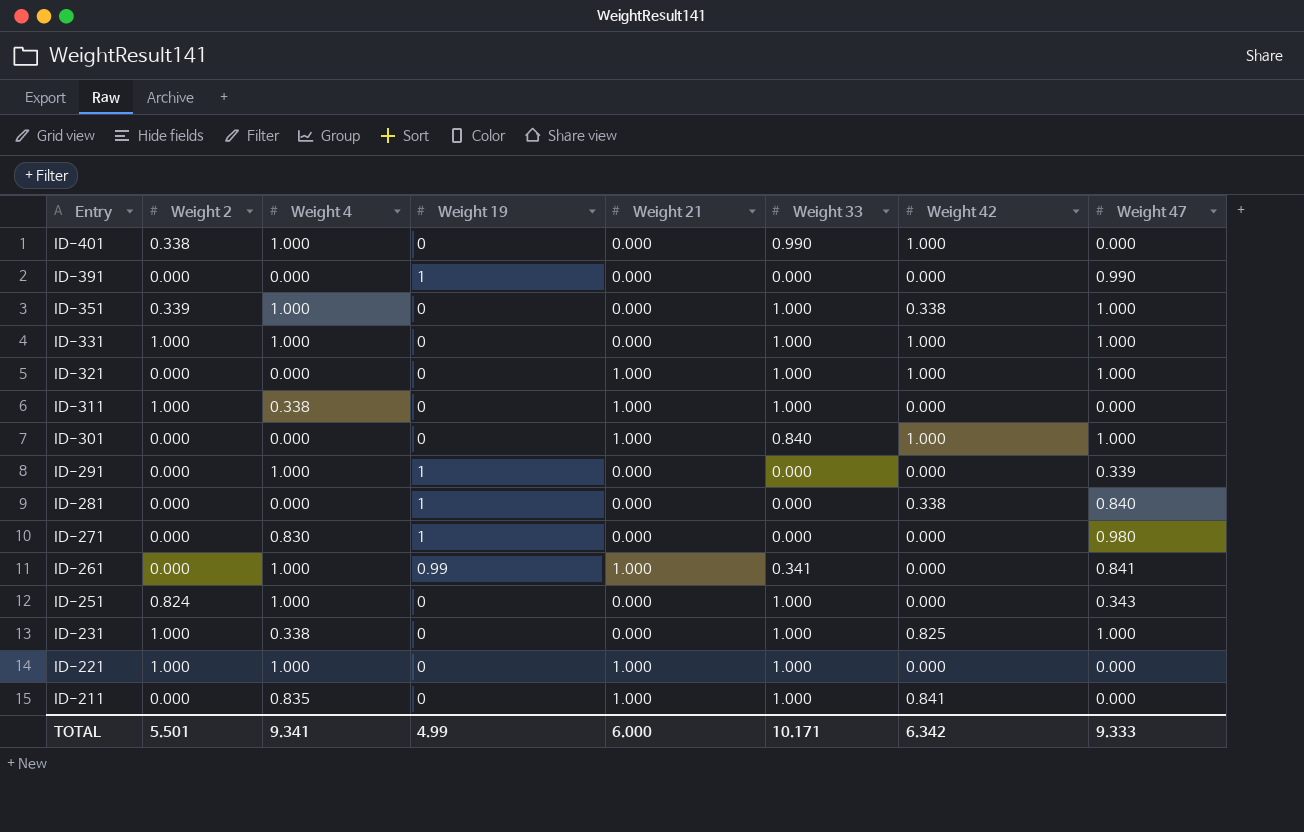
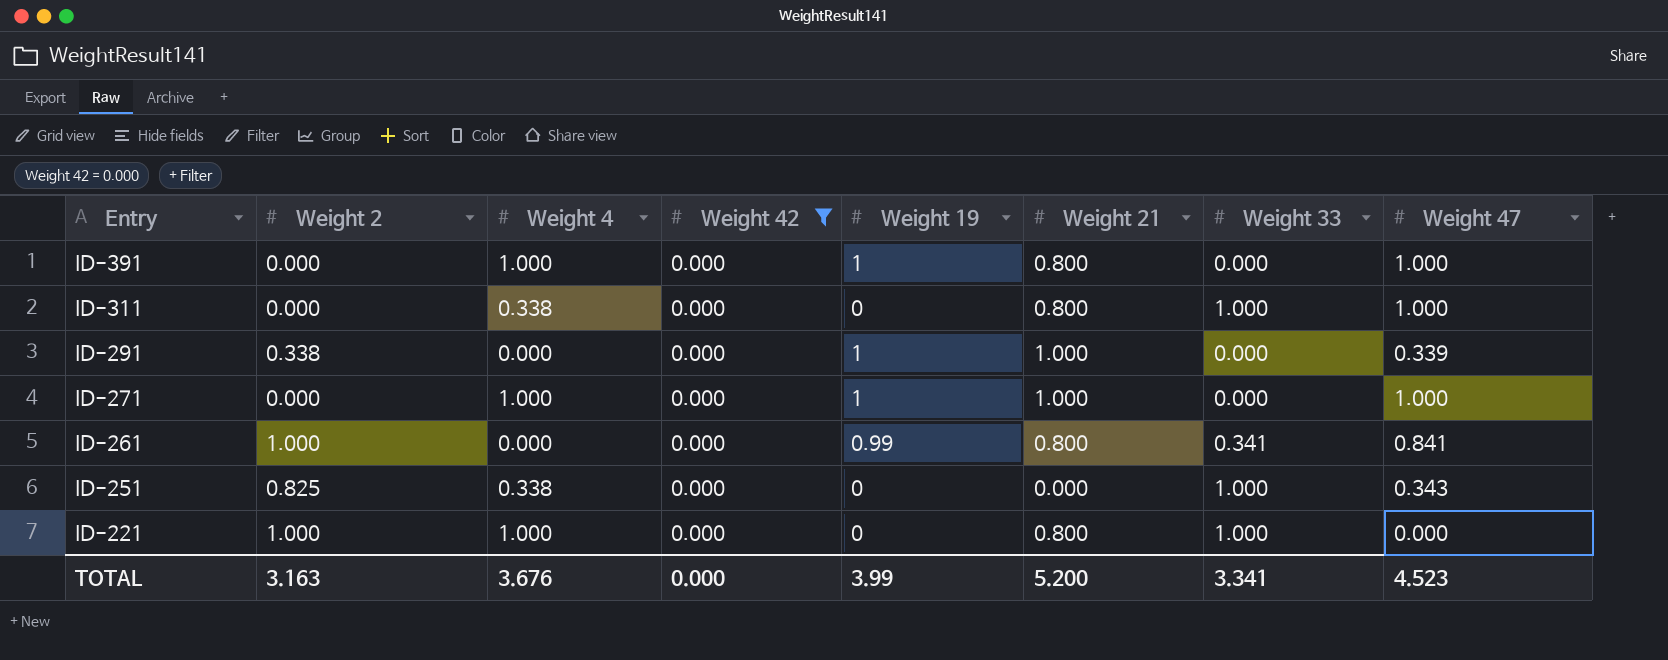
filter: none -> Weight 42 = 0.000
column Weight 42 | position: 7 -> 4
ID-391 | Weight 4: 0.000 -> 1.000
ID-391 | Weight 21: 0.000 -> 0.800
ID-391 | Weight 47: 0.990 -> 1.000
ID-311 | Weight 2: 1.000 -> 0.000
ID-311 | Weight 21: 1.000 -> 0.800
ID-311 | Weight 47: 0.000 -> 1.000
ID-291 | Weight 2: 0.000 -> 0.338
ID-291 | Weight 4: 1.000 -> 0.000
ID-291 | Weight 21: 0.000 -> 1.000
ID-271 | Weight 4: 0.830 -> 1.000
ID-271 | Weight 21: 0.000 -> 1.000
ID-271 | Weight 47: 0.980 -> 1.000
ID-261 | Weight 2: 0.000 -> 1.000
ID-261 | Weight 4: 1.000 -> 0.000
ID-261 | Weight 21: 1.000 -> 0.800
ID-251 | Weight 2: 0.824 -> 0.825
ID-251 | Weight 4: 1.000 -> 0.338
ID-221 | Weight 21: 1.000 -> 0.800
TOTAL | Weight 2: 5.501 -> 3.163
TOTAL | Weight 4: 9.341 -> 3.676
TOTAL | Weight 42: 6.342 -> 0.000
TOTAL | Weight 19: 4.99 -> 3.99
TOTAL | Weight 21: 6.000 -> 5.200
TOTAL | Weight 33: 10.171 -> 3.341
TOTAL | Weight 47: 9.333 -> 4.523

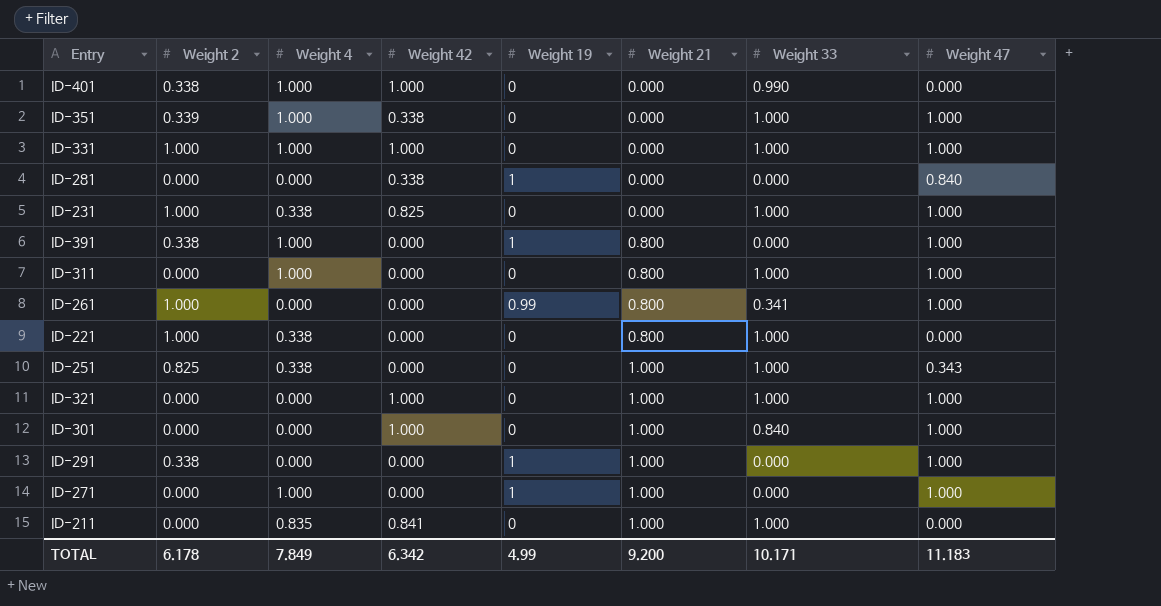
filter: Weight 42 = 0.000 -> none
row order: Entry descending -> Weight 21 ascending
ID-391 | Weight 2: 0.000 -> 0.338
ID-311 | Weight 4: 0.338 -> 1.000
ID-261 | Weight 47: 0.841 -> 1.000
ID-221 | Weight 4: 1.000 -> 0.338
ID-251 | Weight 21: 0.000 -> 1.000
ID-291 | Weight 47: 0.339 -> 1.000
TOTAL | Weight 2: 3.163 -> 6.178
TOTAL | Weight 4: 3.676 -> 7.849
TOTAL | Weight 42: 0.000 -> 6.342
TOTAL | Weight 19: 3.99 -> 4.99
TOTAL | Weight 21: 5.200 -> 9.200
TOTAL | Weight 33: 3.341 -> 10.171
TOTAL | Weight 47: 4.523 -> 11.183

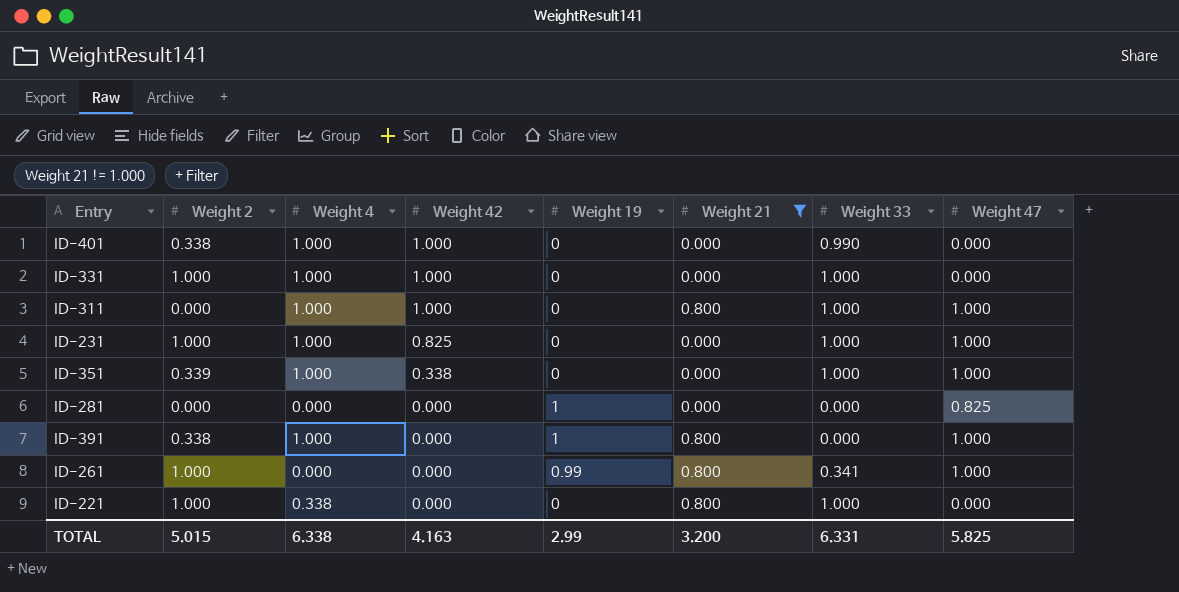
filter: none -> Weight 21 != 1.000
row order: Weight 21 ascending -> Weight 42 descending
ID-331 | Weight 47: 1.000 -> 0.000
ID-311 | Weight 42: 0.000 -> 1.000
ID-231 | Weight 4: 0.338 -> 1.000
ID-281 | Weight 42: 0.338 -> 0.000
ID-281 | Weight 47: 0.840 -> 0.825
TOTAL | Weight 2: 6.178 -> 5.015
TOTAL | Weight 4: 7.849 -> 6.338
TOTAL | Weight 42: 6.342 -> 4.163
TOTAL | Weight 19: 4.99 -> 2.99
TOTAL | Weight 21: 9.200 -> 3.200
TOTAL | Weight 33: 10.171 -> 6.331
TOTAL | Weight 47: 11.183 -> 5.825

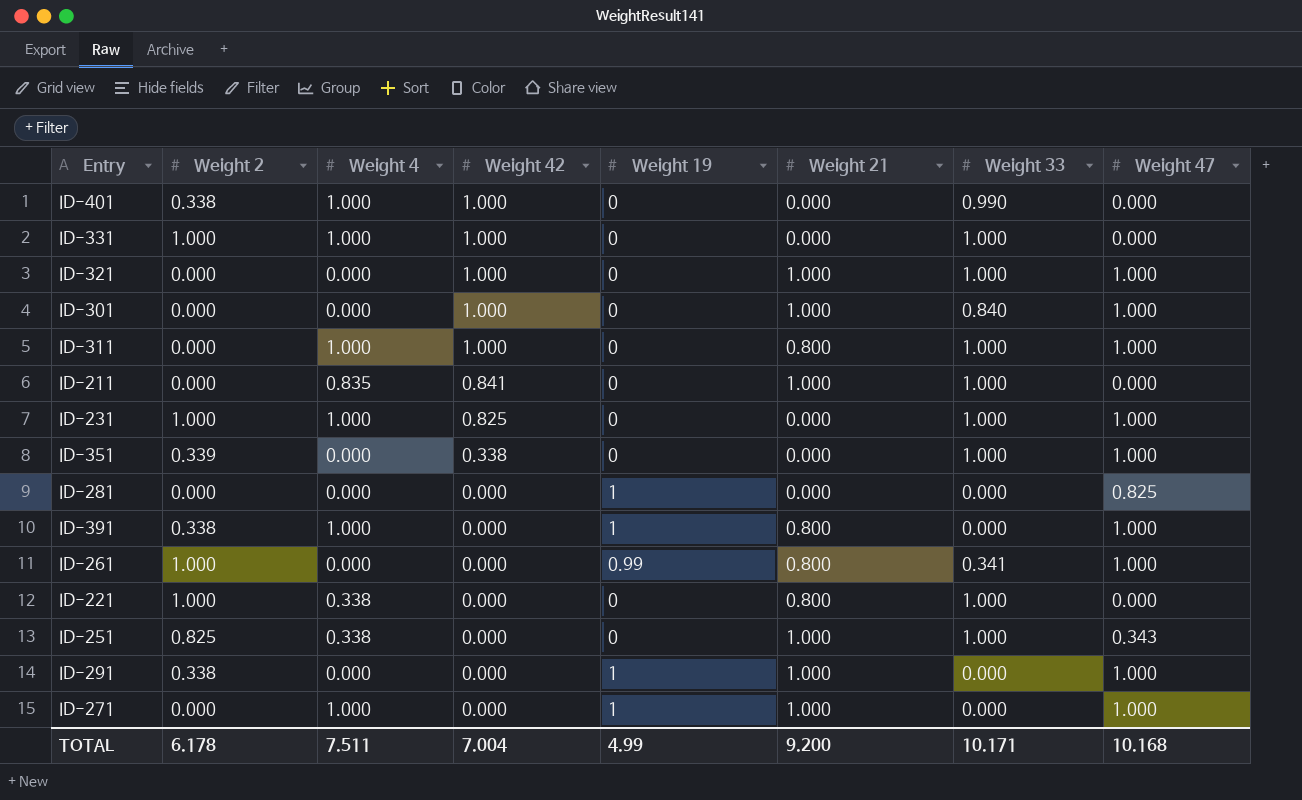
filter: Weight 21 != 1.000 -> none
ID-351 | Weight 4: 1.000 -> 0.000
TOTAL | Weight 2: 5.015 -> 6.178
TOTAL | Weight 4: 6.338 -> 7.511
TOTAL | Weight 42: 4.163 -> 7.004
TOTAL | Weight 19: 2.99 -> 4.99
TOTAL | Weight 21: 3.200 -> 9.200
TOTAL | Weight 33: 6.331 -> 10.171
TOTAL | Weight 47: 5.825 -> 10.168

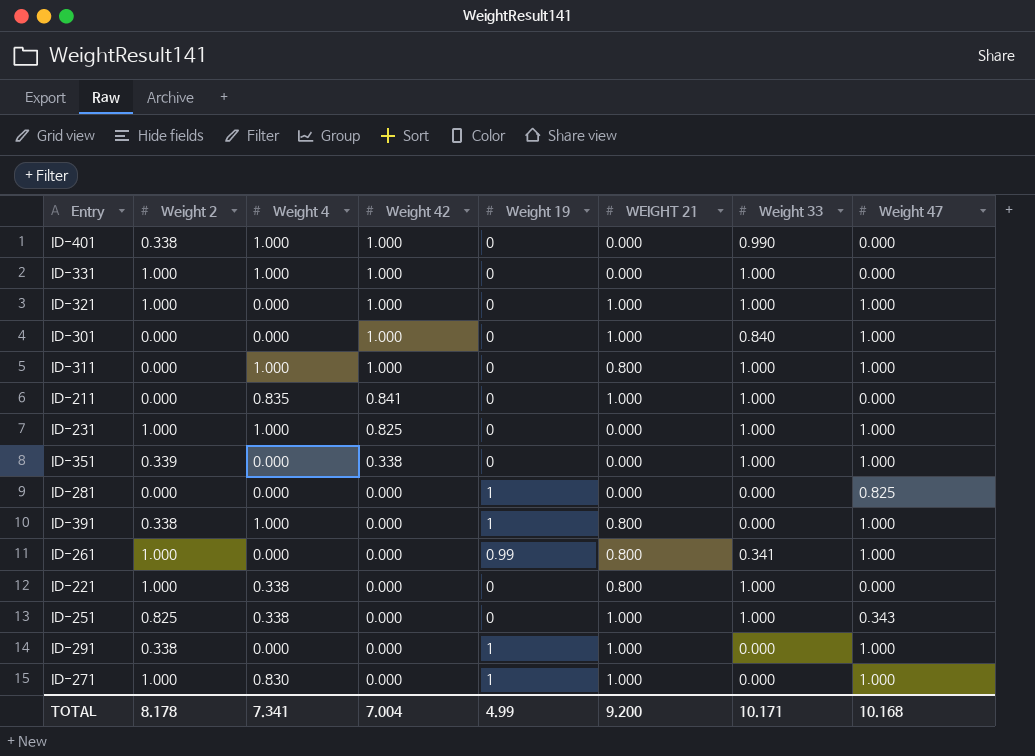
column name: Weight 21 -> WEIGHT 21
ID-321 | Weight 2: 0.000 -> 1.000
ID-271 | Weight 2: 0.000 -> 1.000
ID-271 | Weight 4: 1.000 -> 0.830
TOTAL | Weight 2: 6.178 -> 8.178
TOTAL | Weight 4: 7.511 -> 7.341

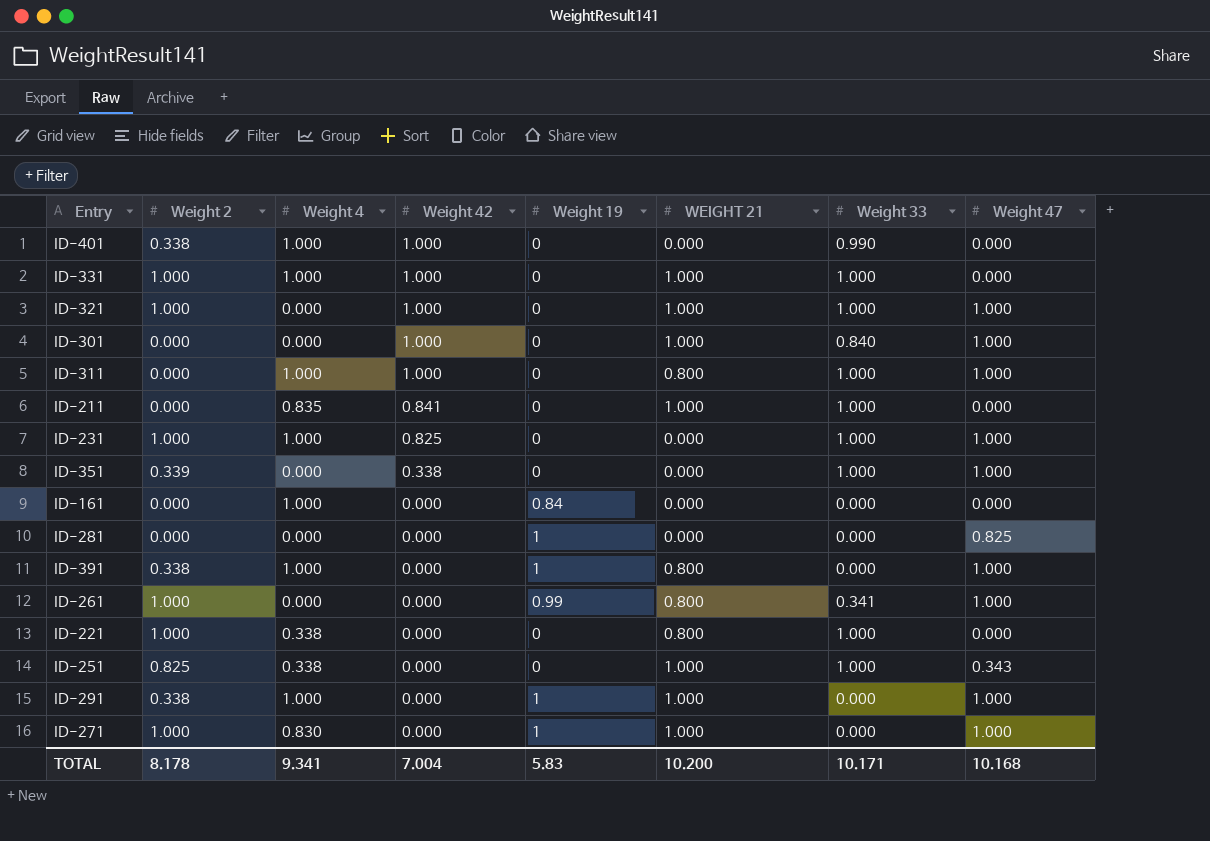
ID-331 | WEIGHT 21: 0.000 -> 1.000
row ID-161: none -> 0.000 | 1.000 | 0.000 | 0.84 | 0.000 | 0.000 | 0.000
ID-291 | Weight 4: 0.000 -> 1.000
TOTAL | Weight 4: 7.341 -> 9.341
TOTAL | Weight 19: 4.99 -> 5.83
TOTAL | WEIGHT 21: 9.200 -> 10.200

